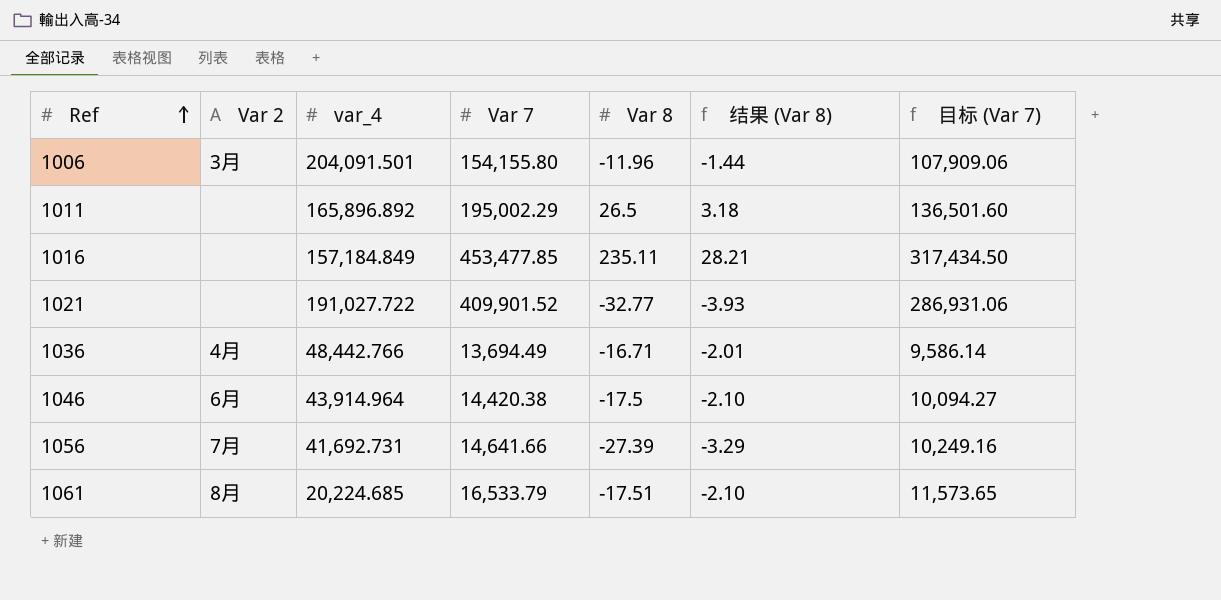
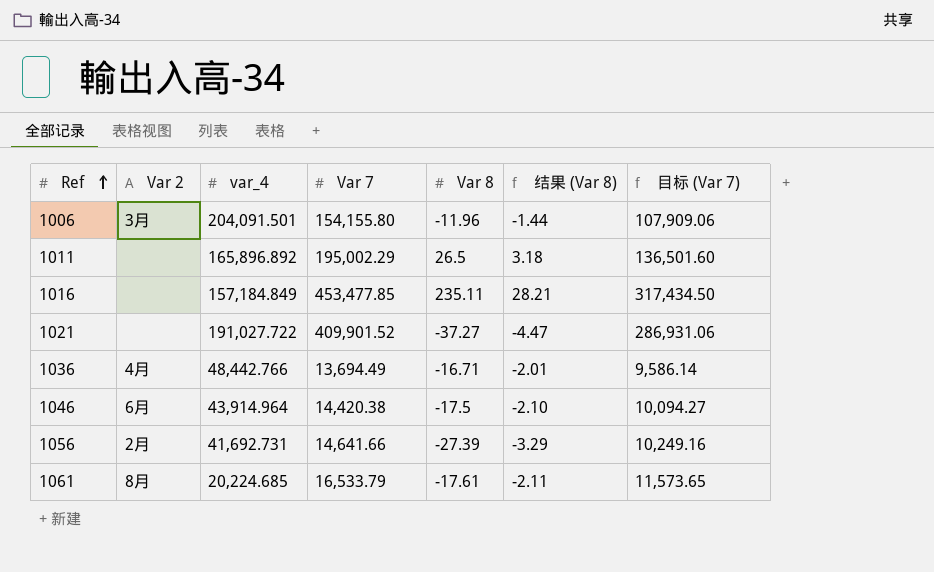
1021 | Var 8: -32.77 -> -37.27
1021 | 结果 (Var 8): -3.93 -> -4.47
1056 | Var 2: 7月 -> 2月
1061 | Var 8: -17.51 -> -17.61
1061 | 结果 (Var 8): -2.10 -> -2.11

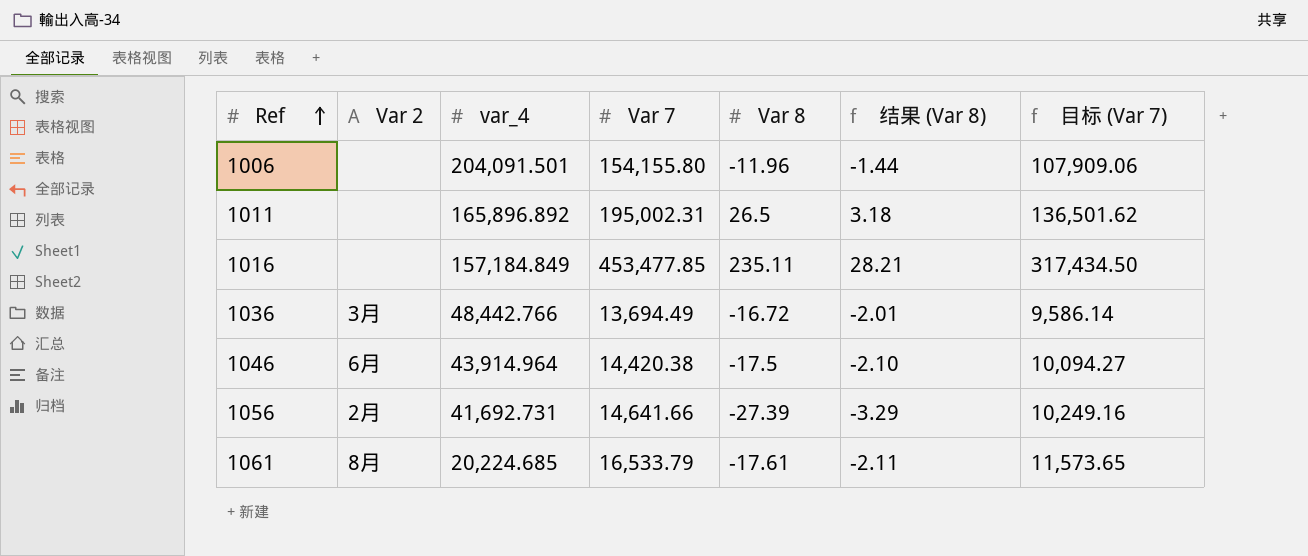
row 1021: none | 191,027.722 | 409,901.52 | -37.27 | -4.47 | 286,931.06 -> none
1006 | Var 2: 3月 -> none
1011 | Var 7: 195,002.29 -> 195,002.31
1011 | 目标 (Var 7): 136,501.60 -> 136,501.62
1036 | Var 2: 4月 -> 3月
1036 | Var 8: -16.71 -> -16.72

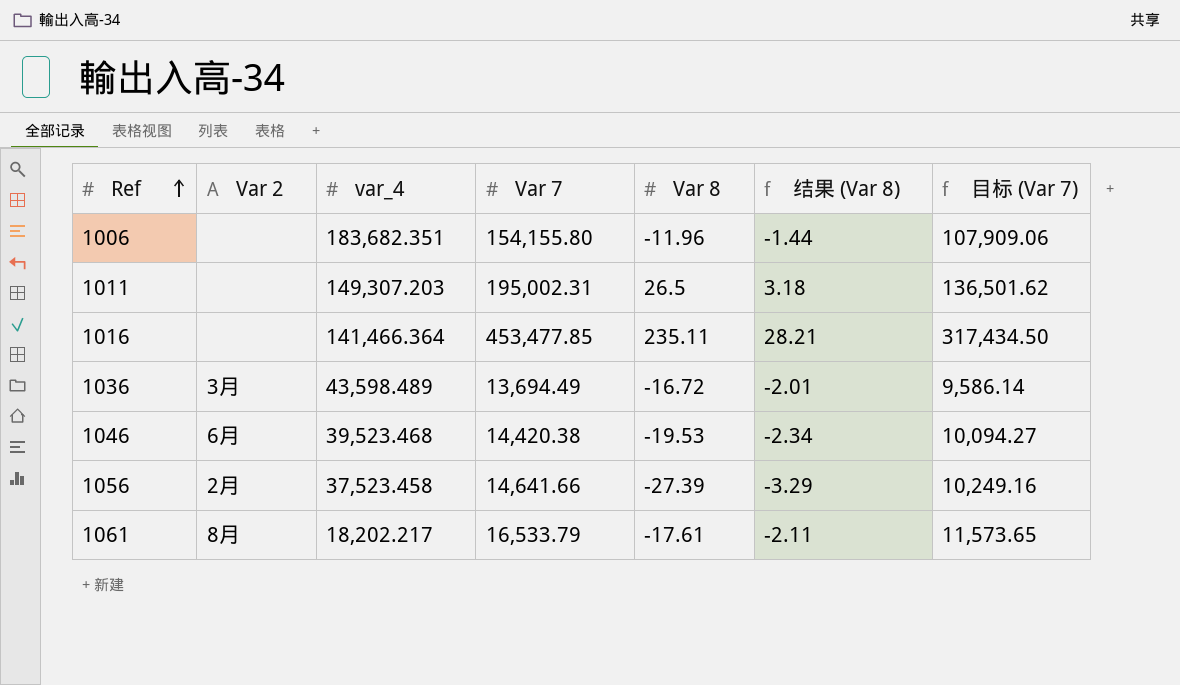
1006 | var_4: 204,091.501 -> 183,682.351
1011 | var_4: 165,896.892 -> 149,307.203
1016 | var_4: 157,184.849 -> 141,466.364
1036 | var_4: 48,442.766 -> 43,598.489
1046 | var_4: 43,914.964 -> 39,523.468
1046 | Var 8: -17.5 -> -19.53
1046 | 结果 (Var 8): -2.10 -> -2.34
1056 | var_4: 41,692.731 -> 37,523.458
1061 | var_4: 20,224.685 -> 18,202.217

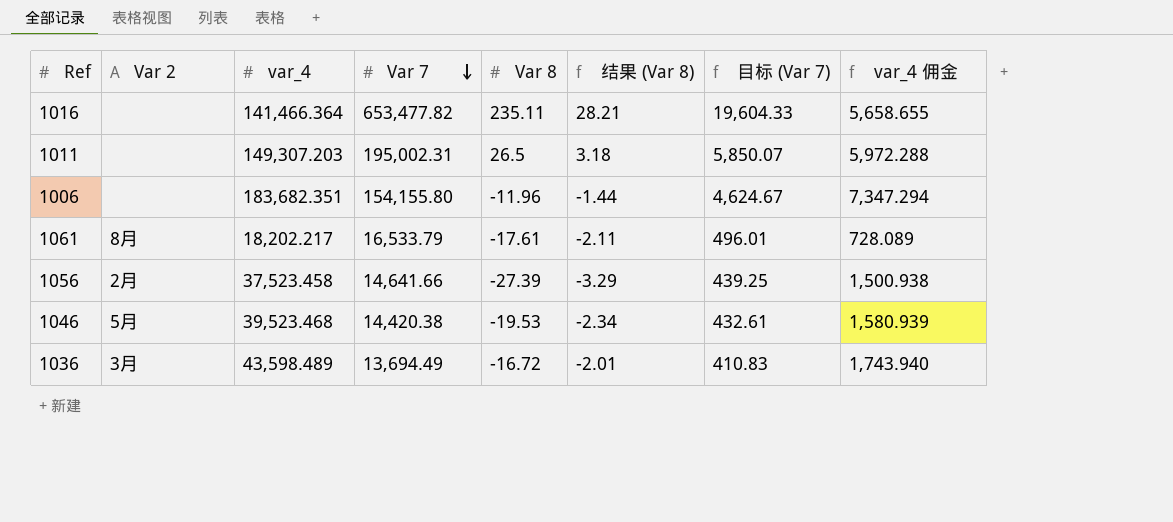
row order: Ref ascending -> Var 7 descending
column 目标 (Var 7) | formula: [Var 7] * 0.7 -> [Var 7] * 0.03
column var_4 佣金 | formula: none -> [var_4] * 0.04
1016 | Var 7: 453,477.85 -> 653,477.82
1046 | Var 2: 6月 -> 5月

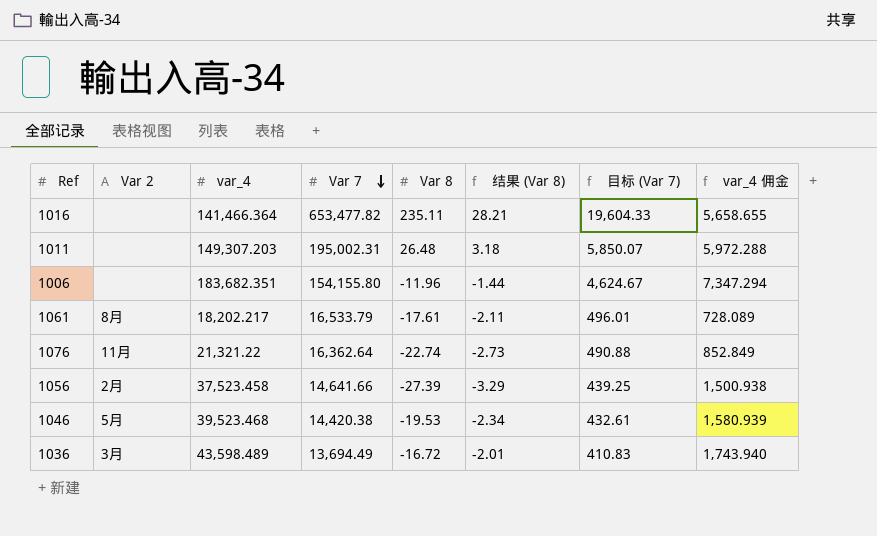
1011 | Var 8: 26.5 -> 26.48
row 1076: none -> 11月 | 21,321.22 | 16,362.64 | -22.74 | -2.73 | 490.88 | 852.849

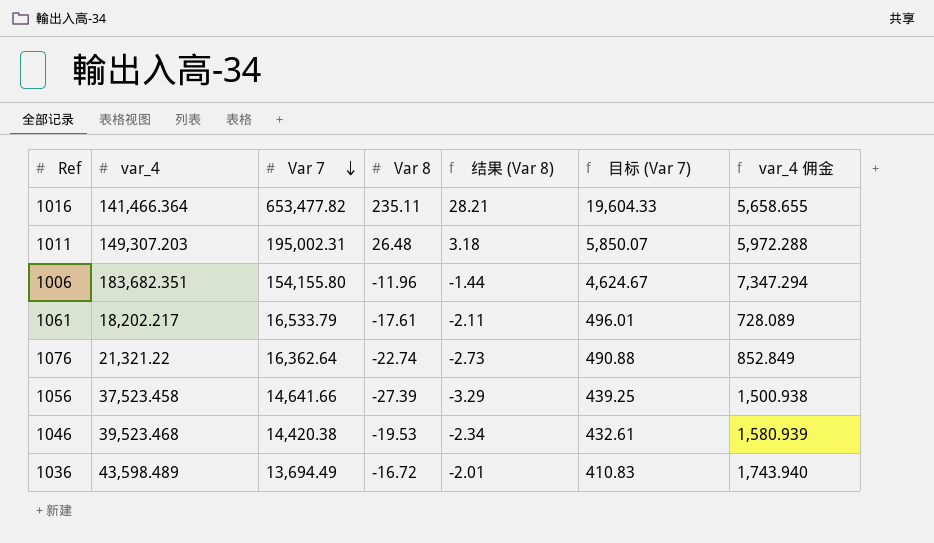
column Var 2 | position: 2 -> none

